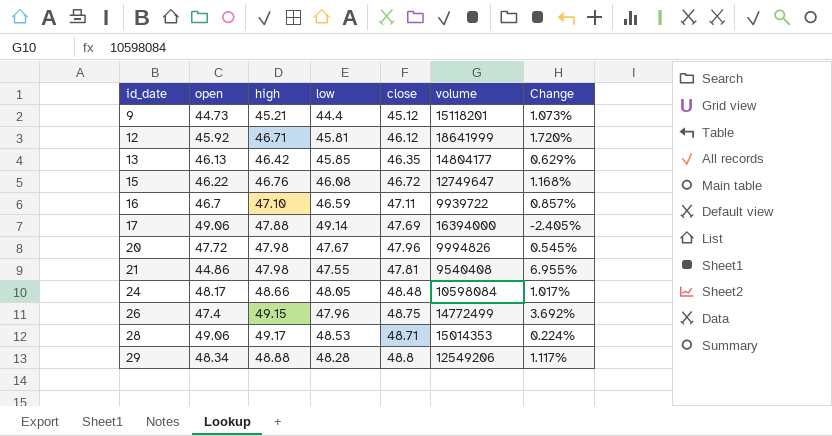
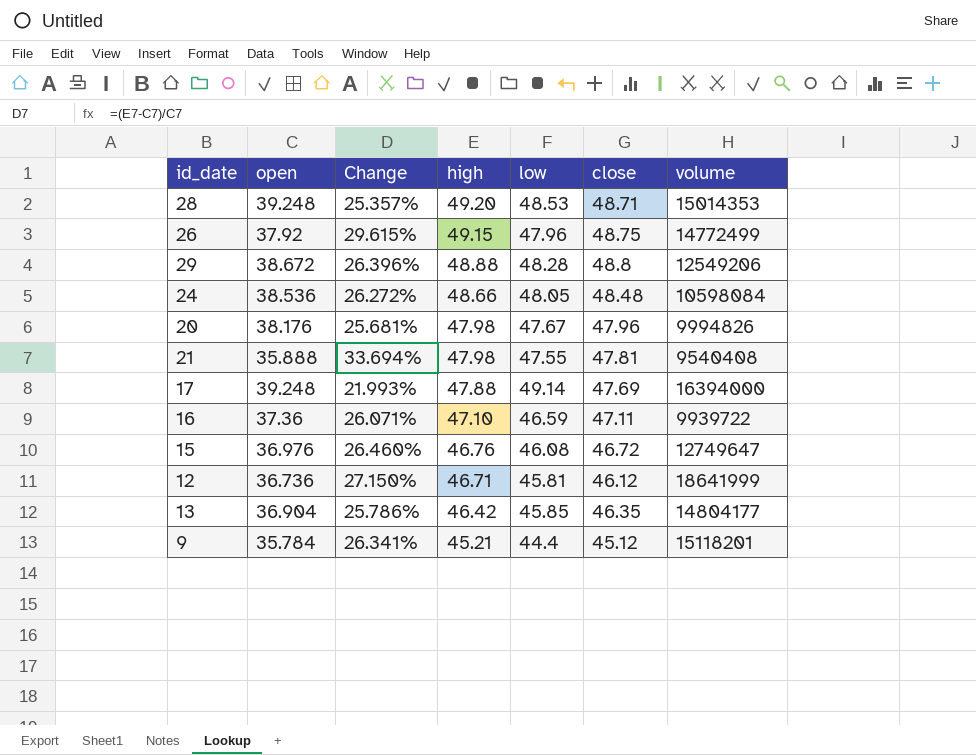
row order: id_date ascending -> high descending
column Change | position: 7 -> 3
28 | open: 49.06 -> 39.248
28 | Change: 0.224% -> 25.357%
28 | high: 49.17 -> 49.20
26 | open: 47.4 -> 37.92
26 | Change: 3.692% -> 29.615%
29 | open: 48.34 -> 38.672
29 | Change: 1.117% -> 26.396%
24 | open: 48.17 -> 38.536
24 | Change: 1.017% -> 26.272%
20 | open: 47.72 -> 38.176
20 | Change: 0.545% -> 25.681%
21 | open: 44.86 -> 35.888
21 | Change: 6.955% -> 33.694%
17 | open: 49.06 -> 39.248
17 | Change: -2.405% -> 21.993%
16 | open: 46.7 -> 37.36
16 | Change: 0.857% -> 26.071%
15 | open: 46.22 -> 36.976
15 | Change: 1.168% -> 26.460%
12 | open: 45.92 -> 36.736
12 | Change: 1.720% -> 27.150%
13 | open: 46.13 -> 36.904
13 | Change: 0.629% -> 25.786%
9 | open: 44.73 -> 35.784
9 | Change: 1.073% -> 26.341%

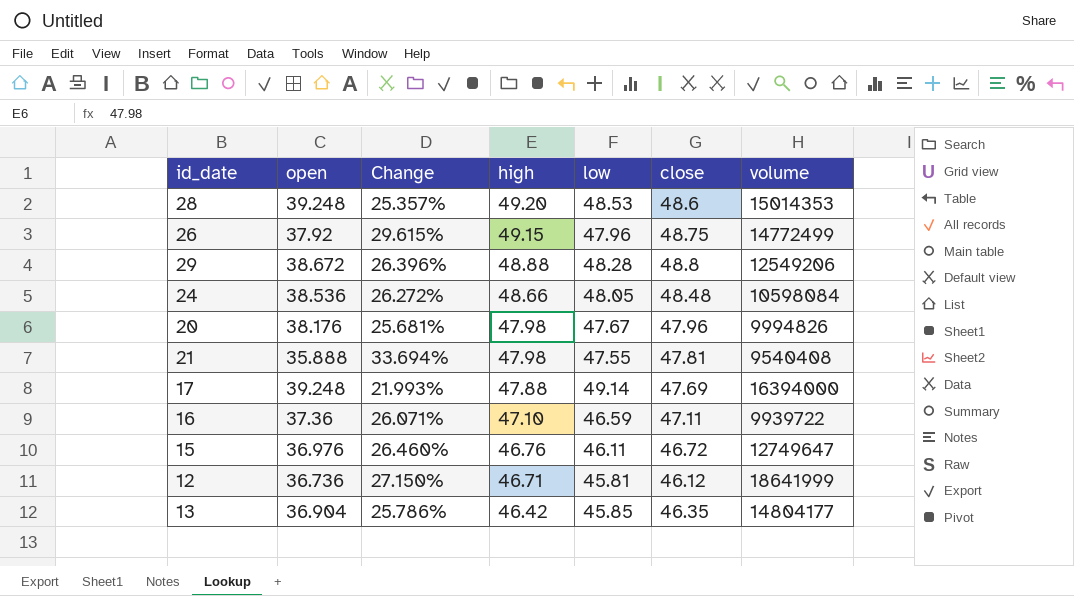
row 9: 35.784 | 26.341% | 45.21 | 44.4 | 45.12 | 15118201 -> none
28 | close: 48.71 -> 48.6
15 | low: 46.08 -> 46.11

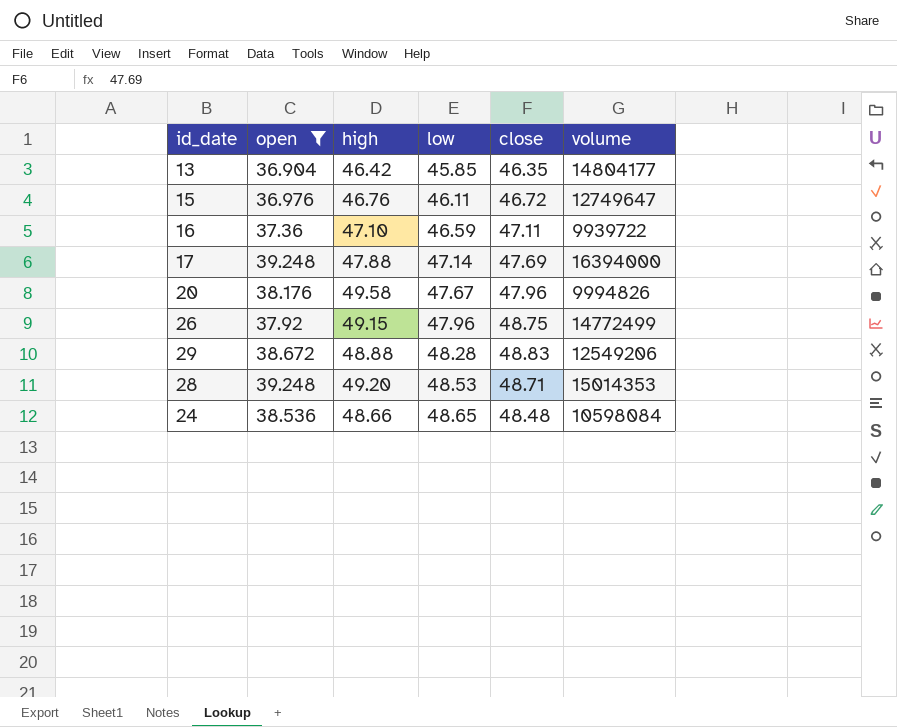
filter: none -> open >= 36.904
row order: high descending -> low ascending
column Change | formula: ([high] - [open]) / [open] -> none
17 | low: 49.14 -> 47.14
20 | high: 47.98 -> 49.58
29 | close: 48.8 -> 48.83
28 | close: 48.6 -> 48.71
24 | low: 48.05 -> 48.65

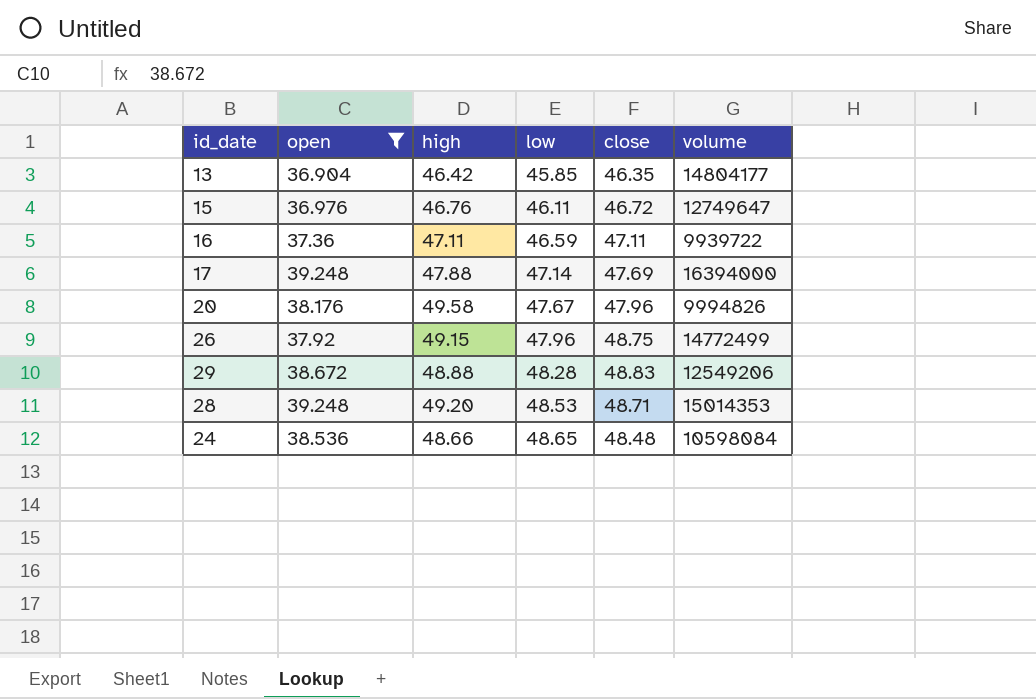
16 | high: 47.10 -> 47.11

